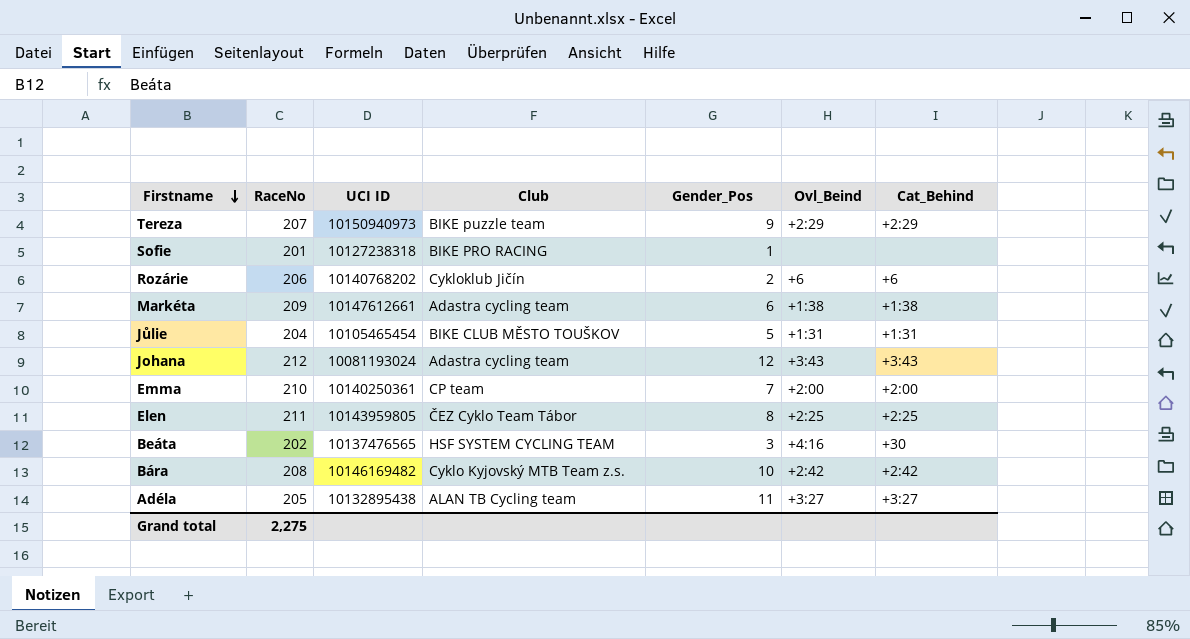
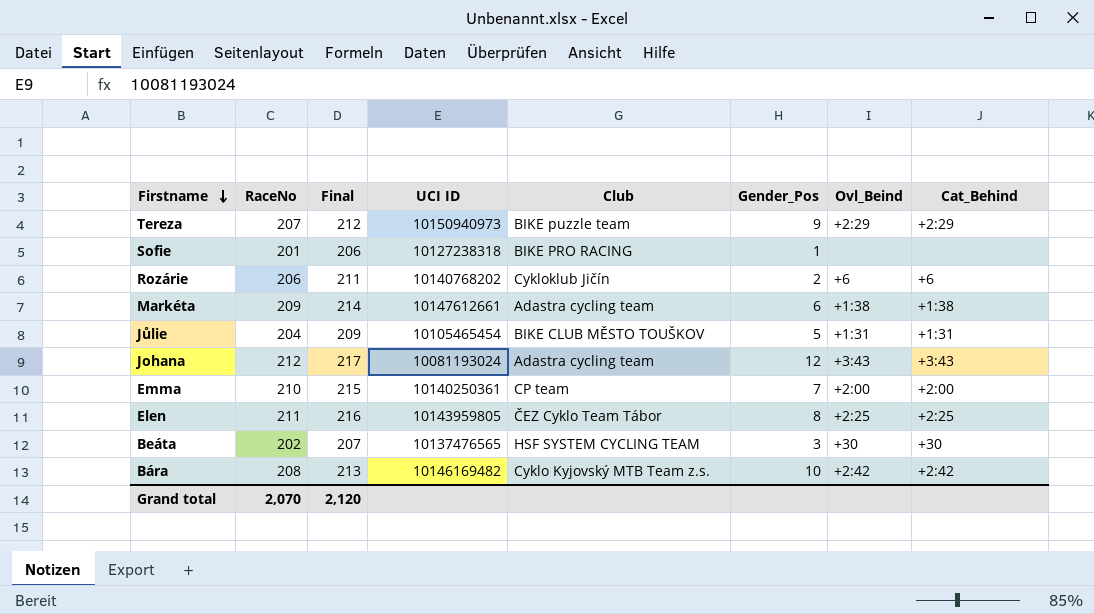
column Final | formula: none -> [RaceNo] + 5
row Adéla: 205 | 10132895438 | ALAN TB Cycling team | 11 | +3:27 | +3:27 -> none
Beáta | Ovl_Beind: +4:16 -> +30
Grand total | RaceNo: 2,275 -> 2,070

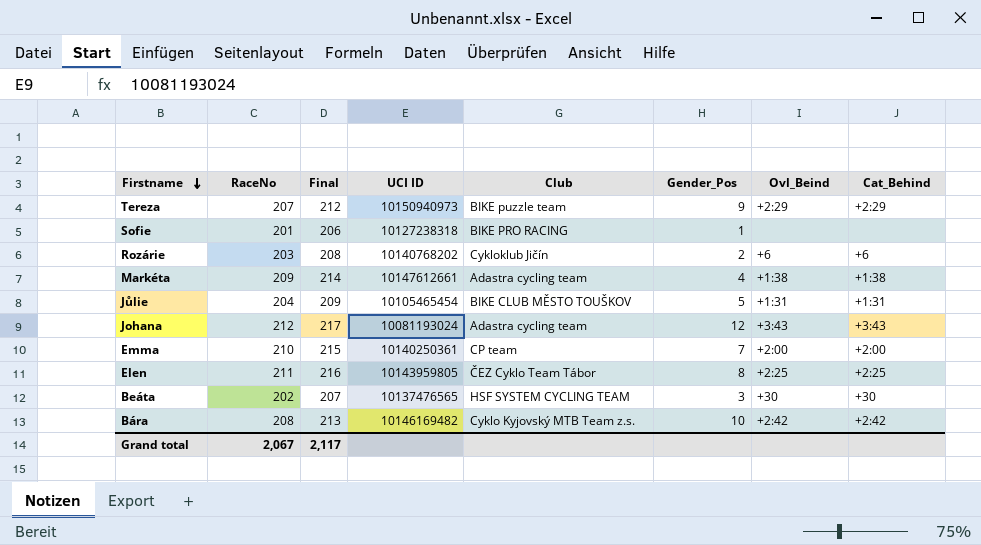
Rozárie | RaceNo: 206 -> 203
Rozárie | Final: 211 -> 208
Markéta | Gender_Pos: 6 -> 4
Grand total | RaceNo: 2,070 -> 2,067
Grand total | Final: 2,120 -> 2,117

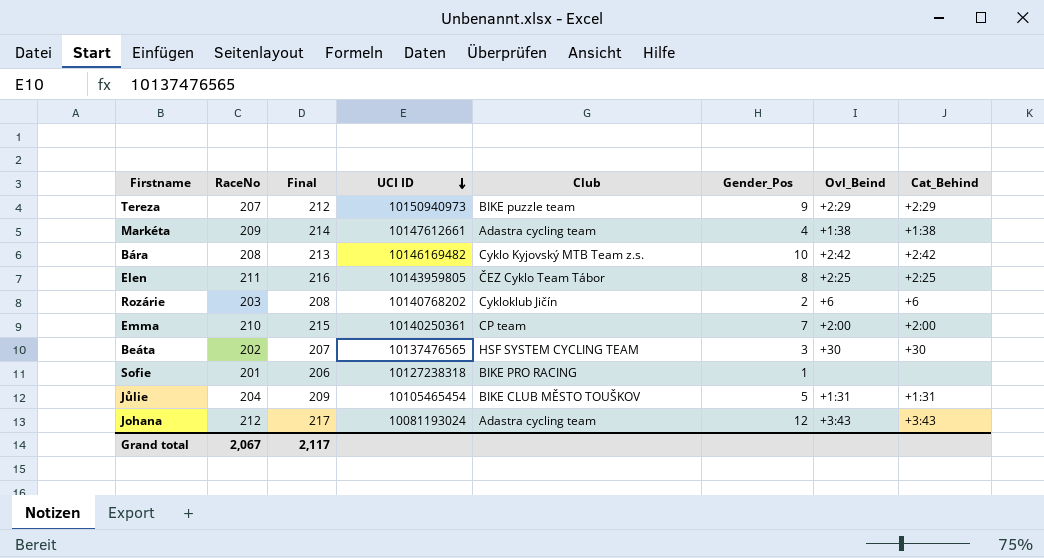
row order: Firstname descending -> UCI ID descending

